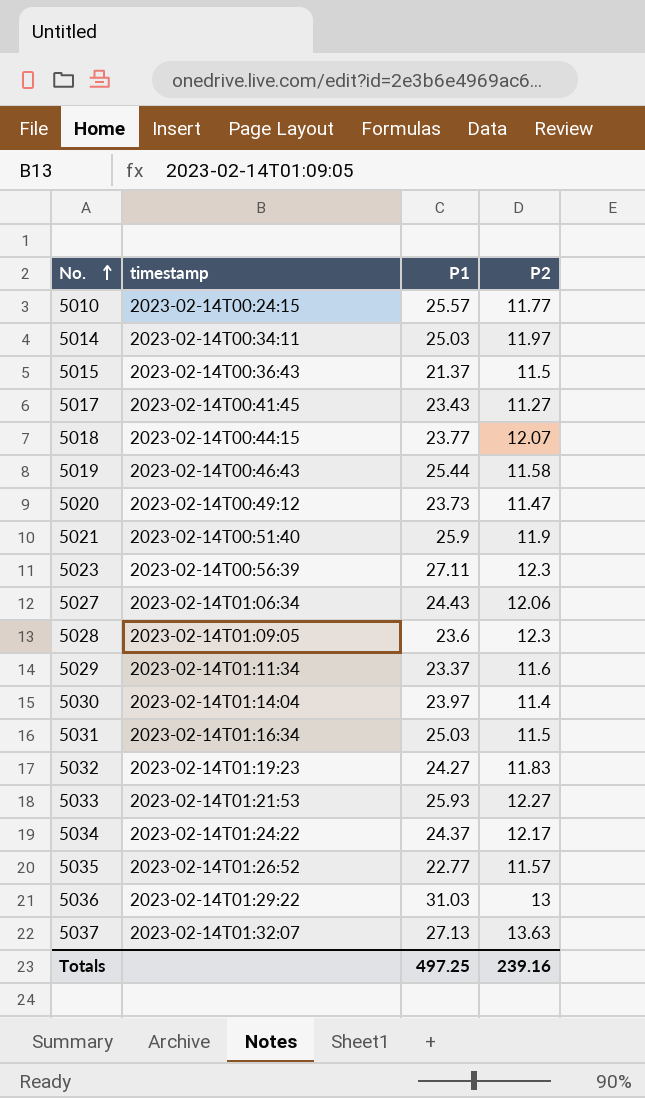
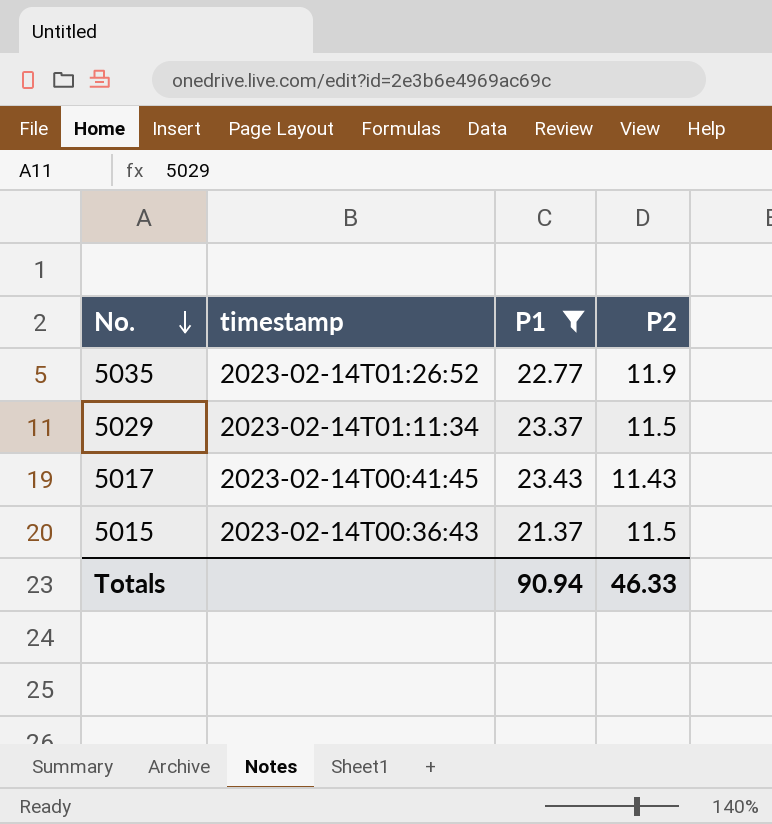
filter: none -> P1 <= 23.43
row order: No. ascending -> No. descending
5035 | P2: 11.57 -> 11.9
5029 | P2: 11.6 -> 11.5
5017 | P2: 11.27 -> 11.43
Totals | P1: 497.25 -> 90.94
Totals | P2: 239.16 -> 46.33

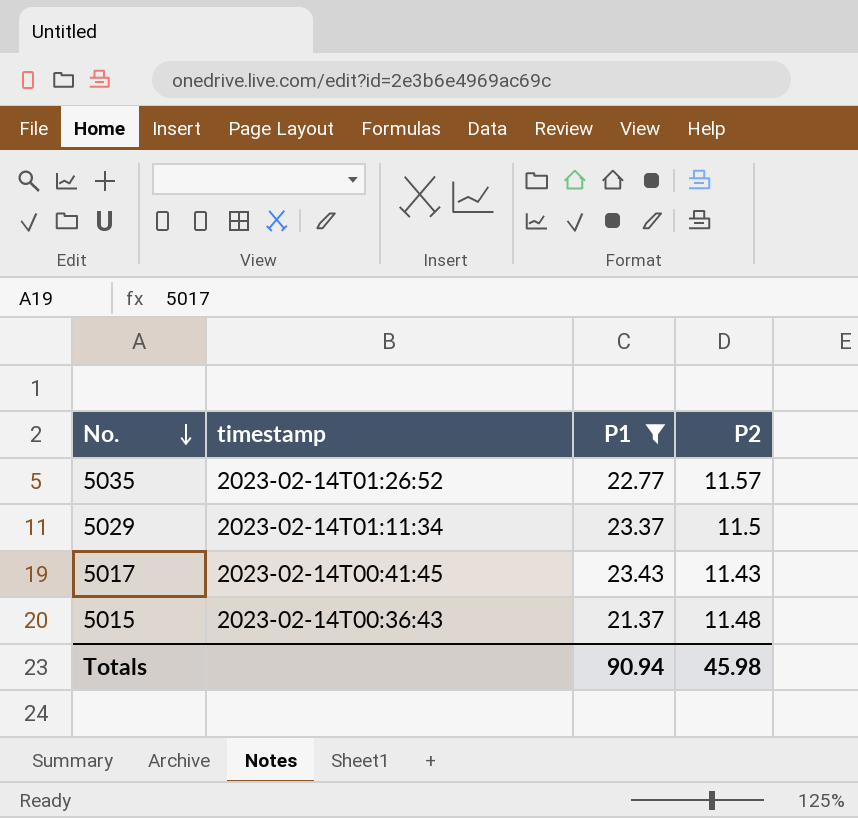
5035 | P2: 11.9 -> 11.57
5015 | P2: 11.5 -> 11.48
Totals | P2: 46.33 -> 45.98

